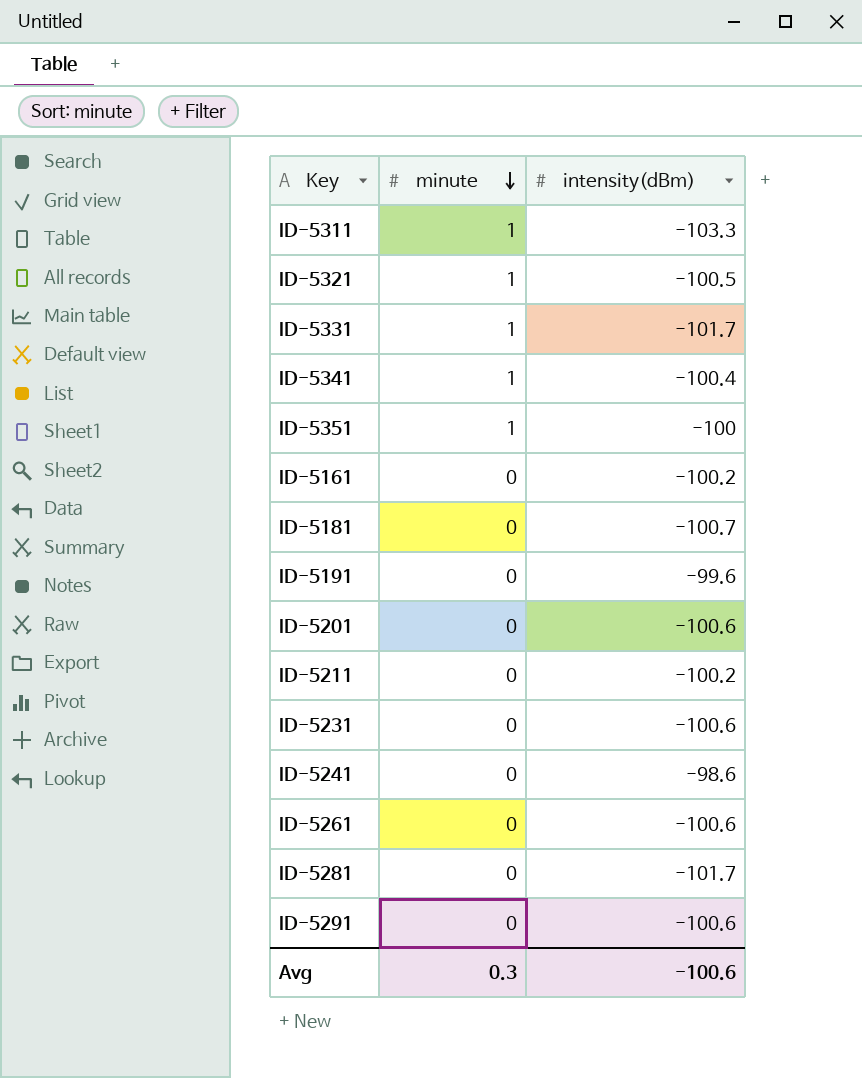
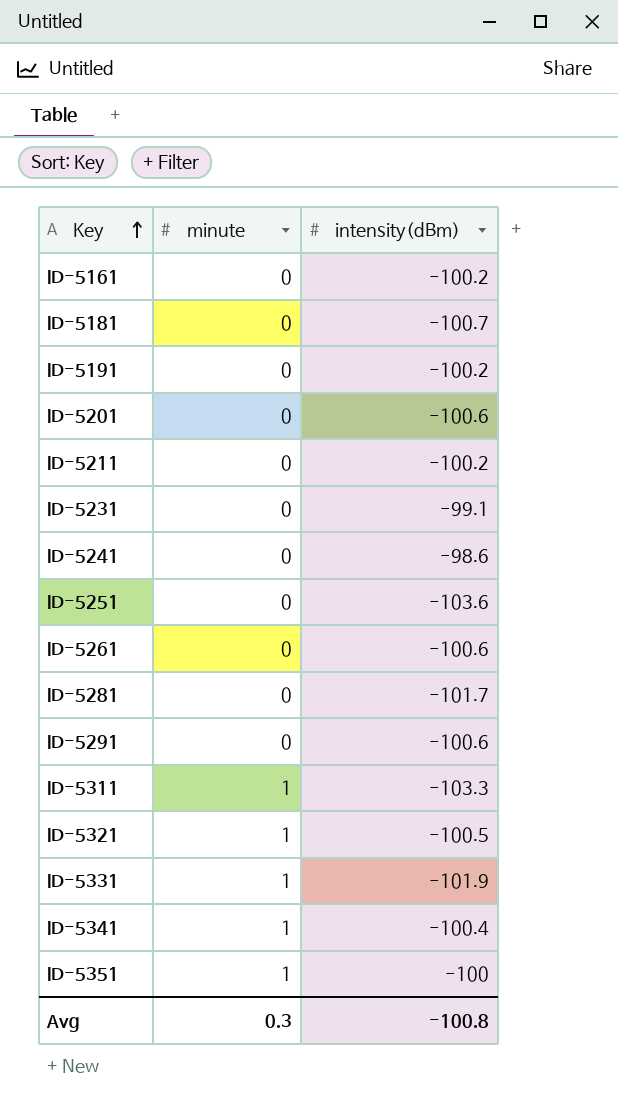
row order: minute descending -> Key ascending
ID-5191 | intensity(dBm): -99.6 -> -100.2
ID-5231 | intensity(dBm): -100.6 -> -99.1
row ID-5251: none -> 0 | -103.6
ID-5331 | intensity(dBm): -101.7 -> -101.9
Avg | intensity(dBm): -100.6 -> -100.8

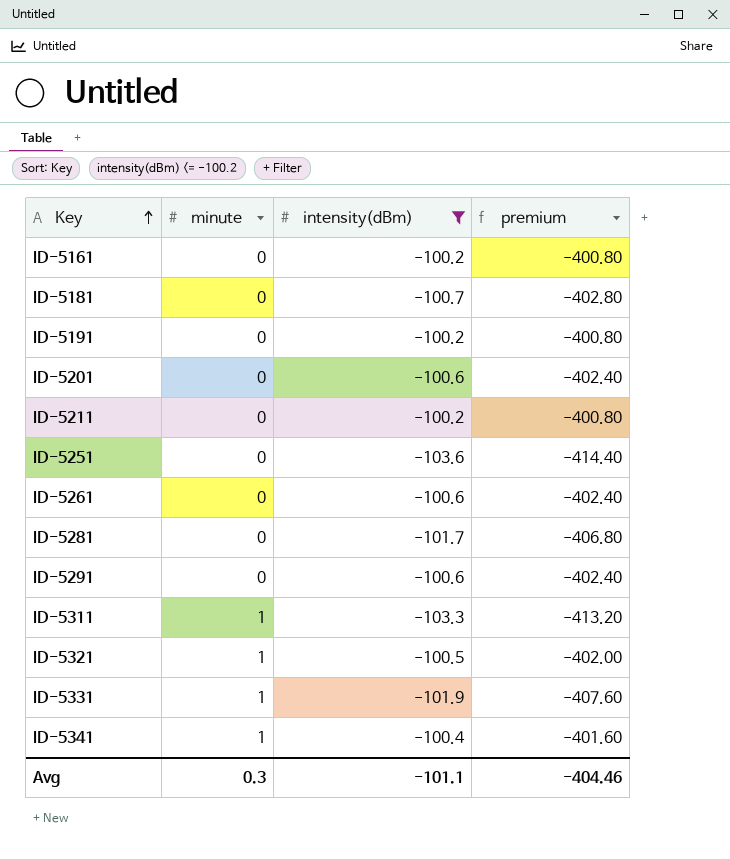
filter: none -> intensity(dBm) <= -100.2
column premium | formula: none -> [intensity(dBm)] * 4
Avg | intensity(dBm): -100.8 -> -101.1

